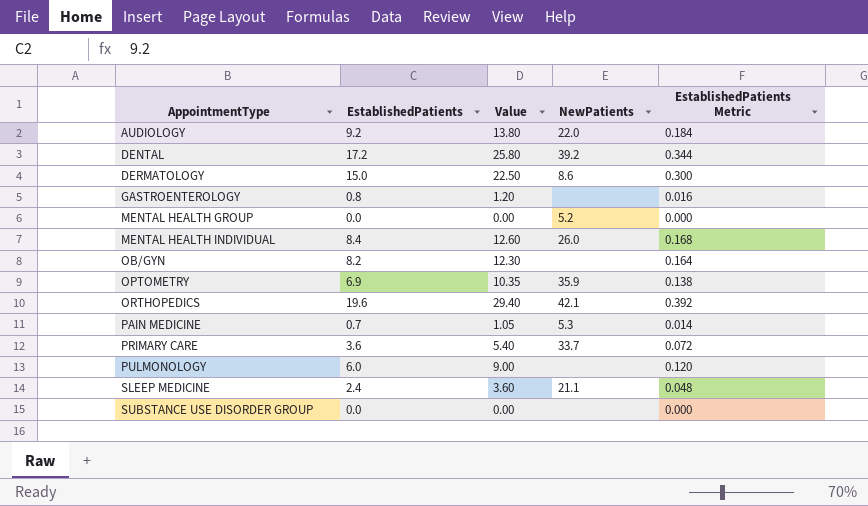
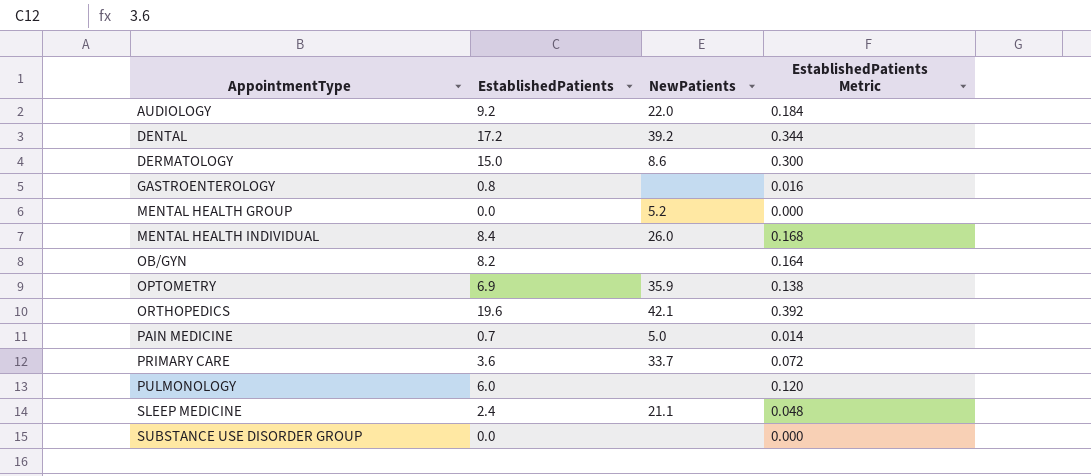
column Value | formula: [EstablishedPatients] * 1.5 -> none
PAIN MEDICINE | NewPatients: 5.3 -> 5.0

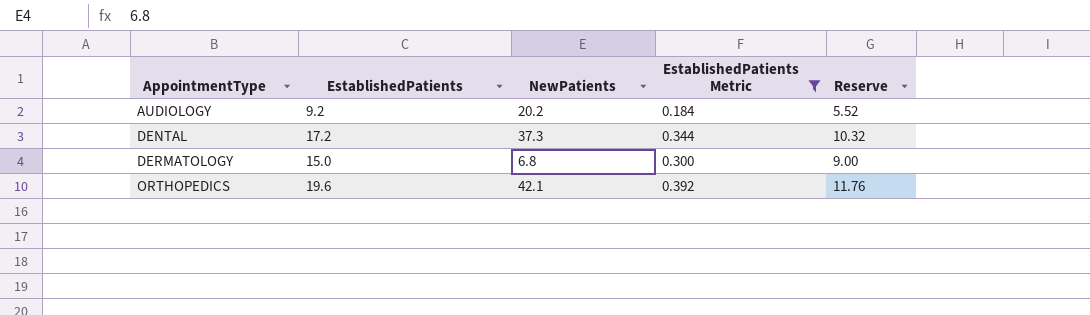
filter: none -> EstablishedPatients Metric >= 0.184
column Reserve | formula: none -> [EstablishedPatients] * 0.6
AUDIOLOGY | NewPatients: 22.0 -> 20.2
DENTAL | NewPatients: 39.2 -> 37.3
DERMATOLOGY | NewPatients: 8.6 -> 6.8

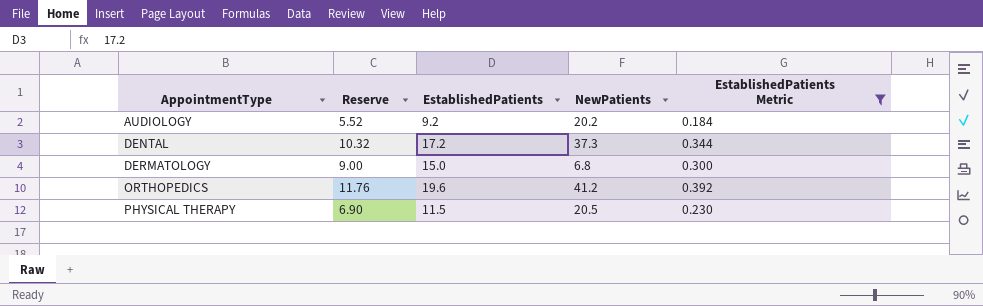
column Reserve | position: 5 -> 2
ORTHOPEDICS | NewPatients: 42.1 -> 41.2
row PHYSICAL THERAPY: none -> 6.90 | 11.5 | 20.5 | 0.230

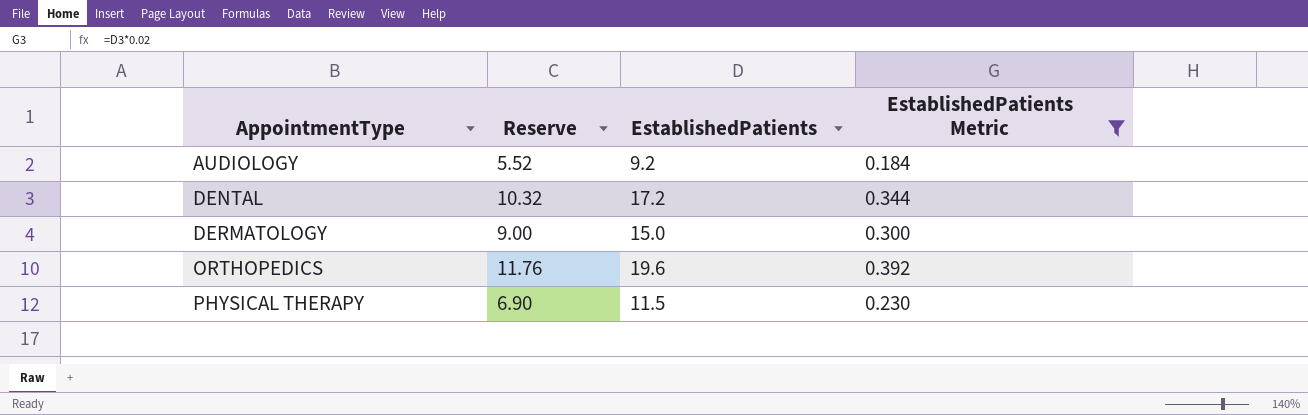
column NewPatients | position: 4 -> none

